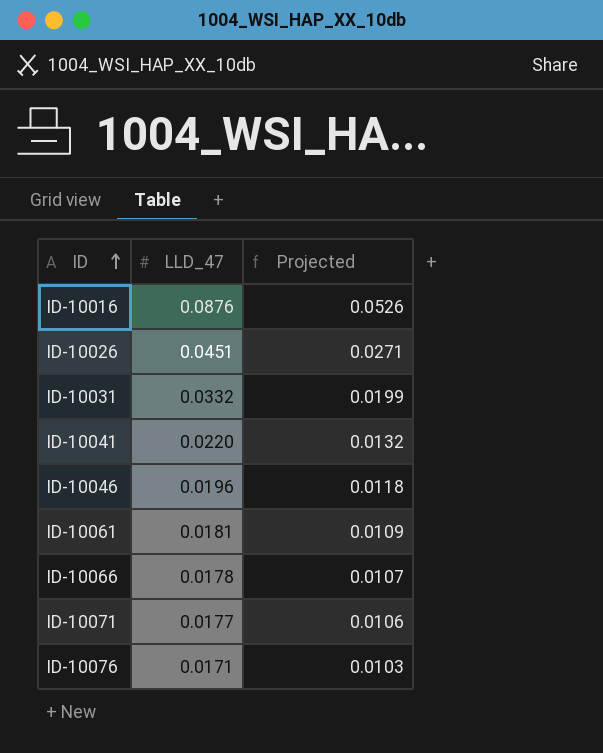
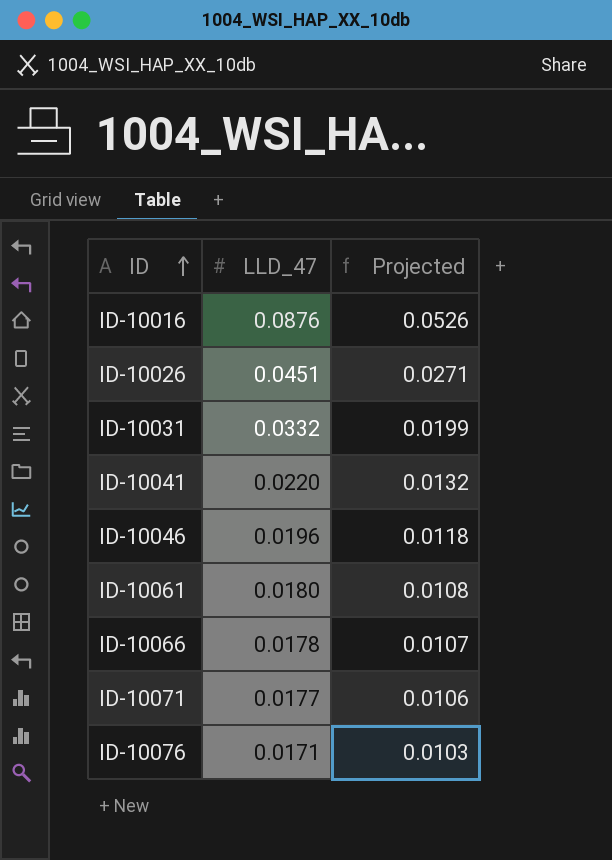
ID-10061 | LLD_47: 0.0181 -> 0.0180
ID-10061 | Projected: 0.0109 -> 0.0108

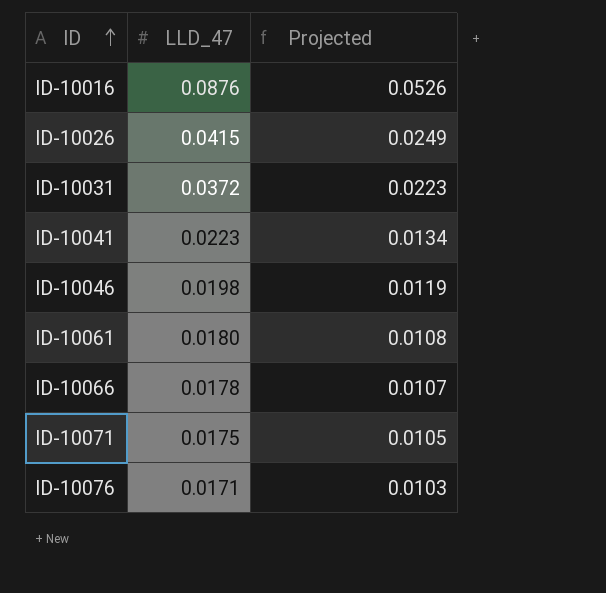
ID-10026 | LLD_47: 0.0451 -> 0.0415
ID-10026 | Projected: 0.0271 -> 0.0249
ID-10031 | LLD_47: 0.0332 -> 0.0372
ID-10031 | Projected: 0.0199 -> 0.0223
ID-10041 | LLD_47: 0.0220 -> 0.0223
ID-10041 | Projected: 0.0132 -> 0.0134
ID-10046 | LLD_47: 0.0196 -> 0.0198
ID-10046 | Projected: 0.0118 -> 0.0119
ID-10071 | LLD_47: 0.0177 -> 0.0175
ID-10071 | Projected: 0.0106 -> 0.0105

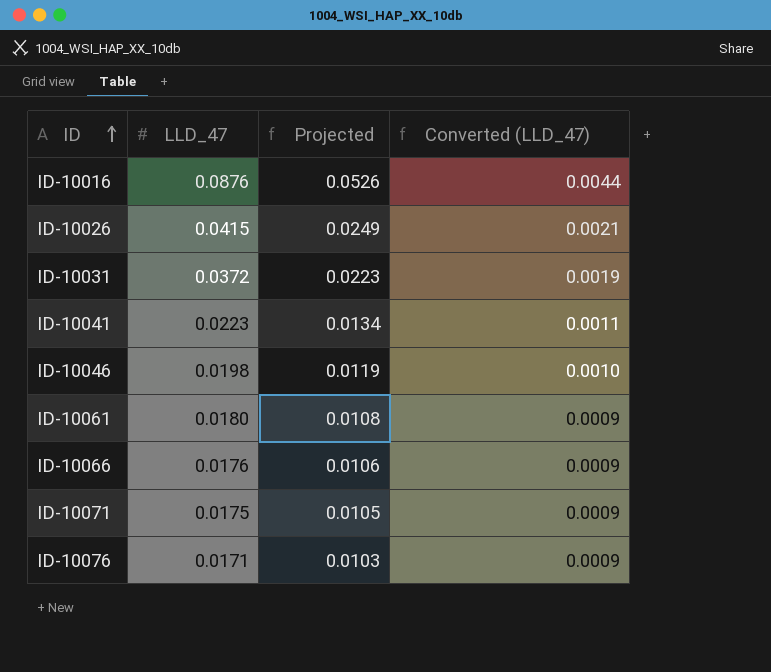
column Converted (LLD_47) | formula: none -> [LLD_47] * 0.05
ID-10066 | LLD_47: 0.0178 -> 0.0176
ID-10066 | Projected: 0.0107 -> 0.0106

